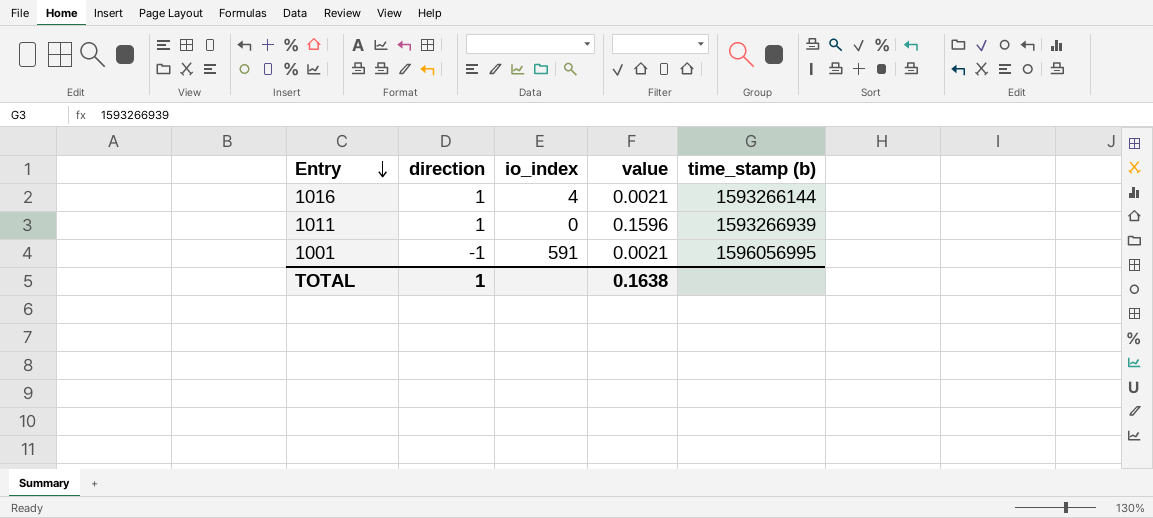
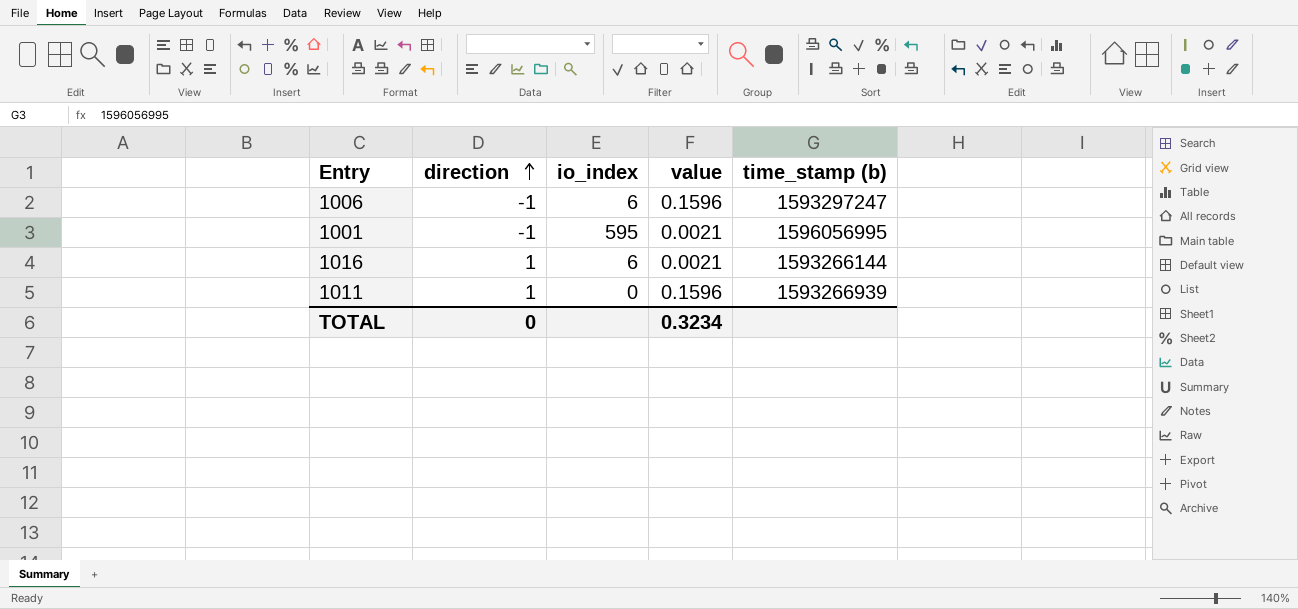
row order: Entry descending -> direction ascending
row 1006: none -> -1 | 6 | 0.1596 | 1593297247
1001 | io_index: 591 -> 595
1016 | io_index: 4 -> 6
TOTAL | direction: 1 -> 0
TOTAL | value: 0.1638 -> 0.3234

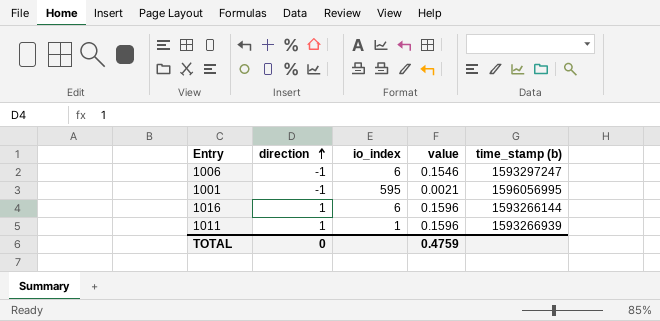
1006 | value: 0.1596 -> 0.1546
1016 | value: 0.0021 -> 0.1596
1011 | io_index: 0 -> 1
TOTAL | value: 0.3234 -> 0.4759

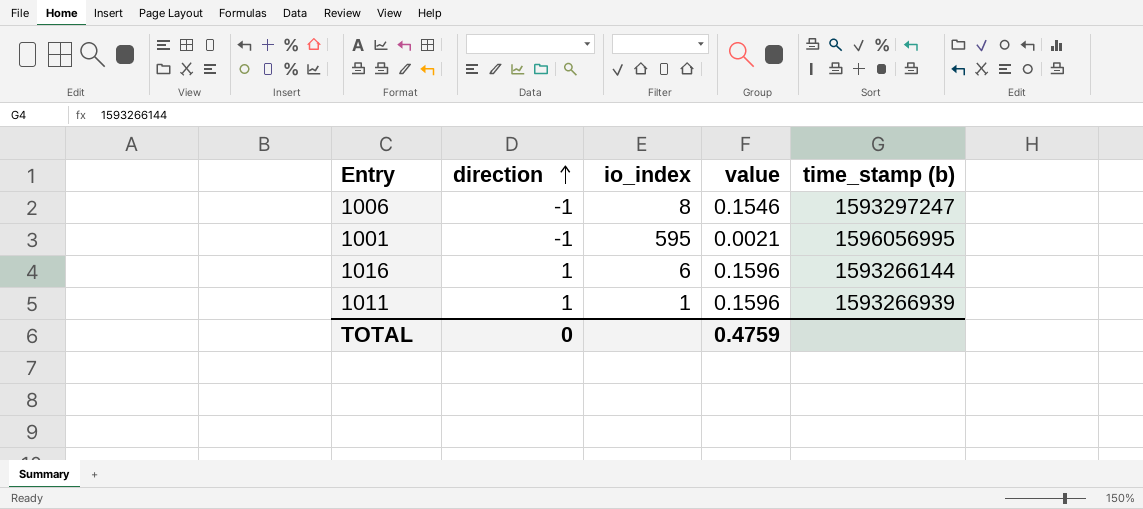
1006 | io_index: 6 -> 8

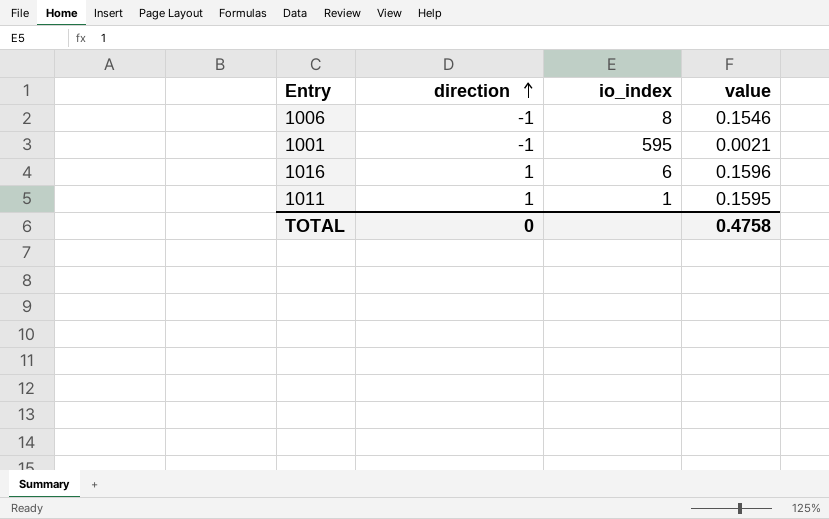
column time_stamp (b) | position: 5 -> none
1011 | value: 0.1596 -> 0.1595
TOTAL | value: 0.4759 -> 0.4758

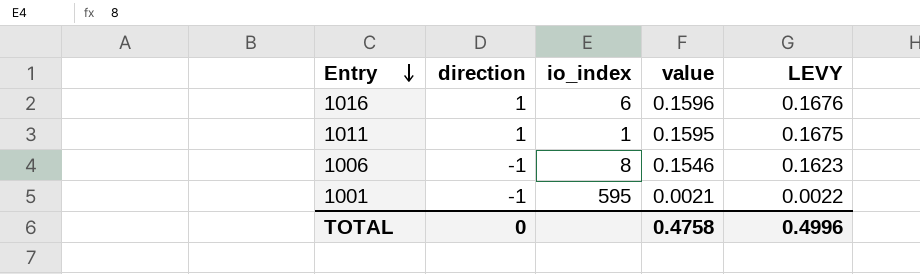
row order: direction ascending -> Entry descending
column LEVY | formula: none -> [value] * 1.05

